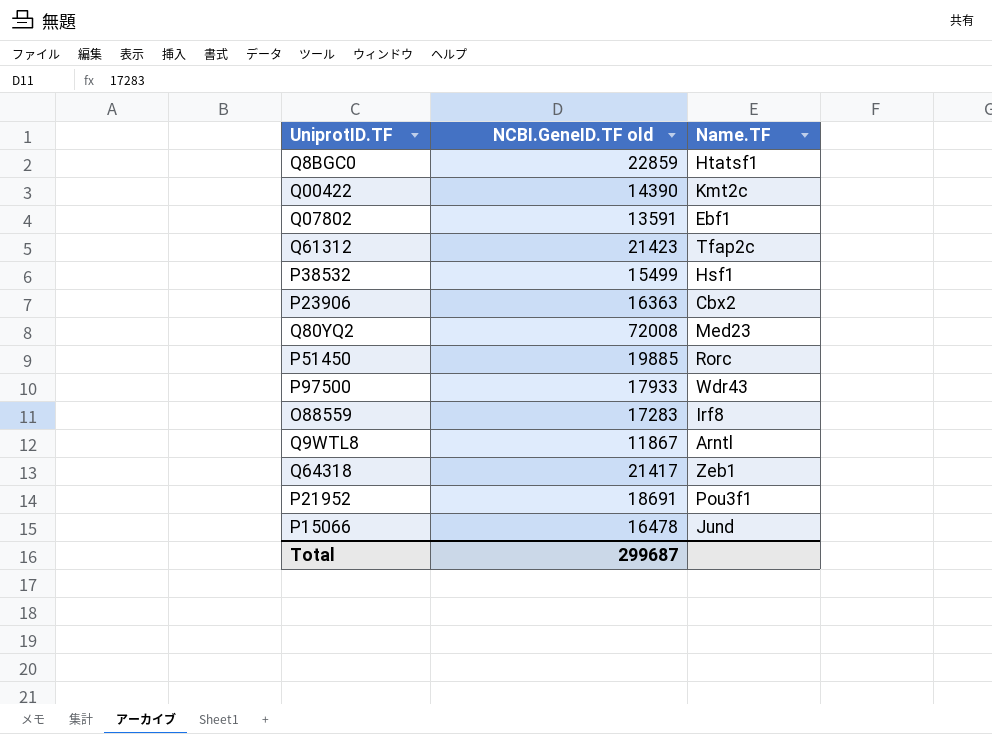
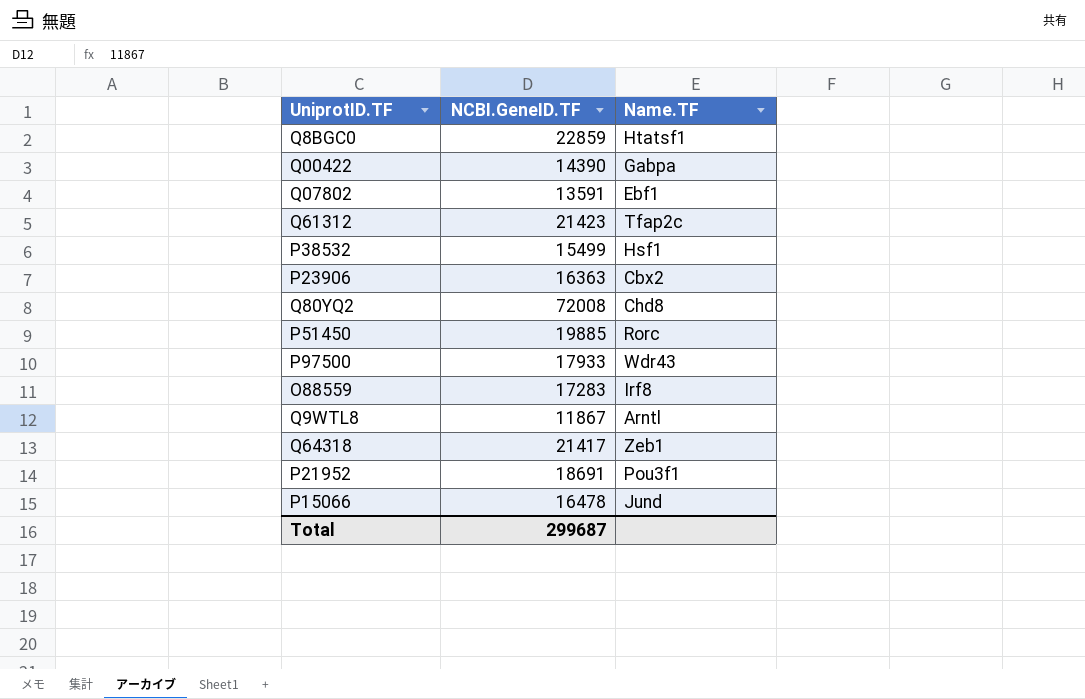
column name: NCBI.GeneID.TF old -> NCBI.GeneID.TF
Q00422 | Name.TF: Kmt2c -> Gabpa
Q80YQ2 | Name.TF: Med23 -> Chd8

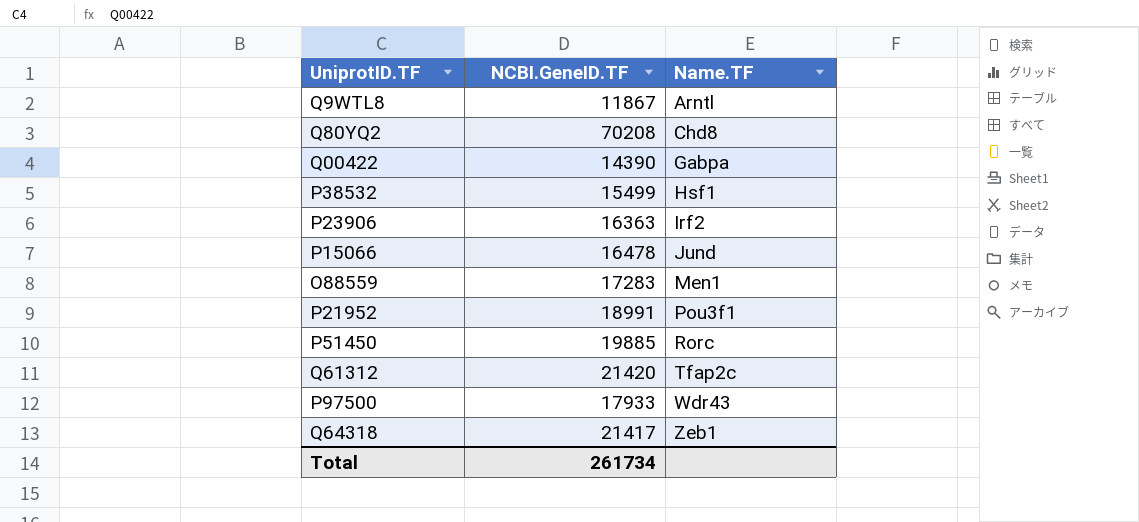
row order: none -> Name.TF ascending
row Q8BGC0: 22859 | Htatsf1 -> none
row Q07802: 13591 | Ebf1 -> none
Q80YQ2 | NCBI.GeneID.TF: 72008 -> 70208
P23906 | Name.TF: Cbx2 -> Irf2
O88559 | Name.TF: Irf8 -> Men1
P21952 | NCBI.GeneID.TF: 18691 -> 18991
Q61312 | NCBI.GeneID.TF: 21423 -> 21420
Total | NCBI.GeneID.TF: 299687 -> 261734

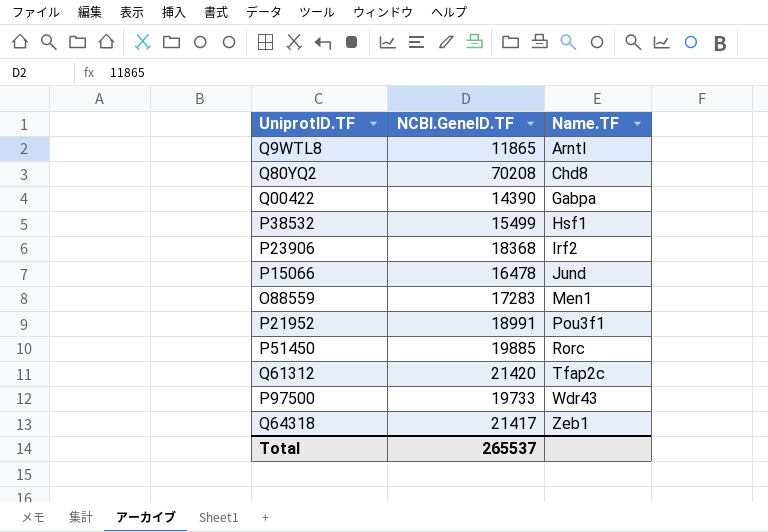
Q9WTL8 | NCBI.GeneID.TF: 11867 -> 11865
P23906 | NCBI.GeneID.TF: 16363 -> 18368
P97500 | NCBI.GeneID.TF: 17933 -> 19733
Total | NCBI.GeneID.TF: 261734 -> 265537

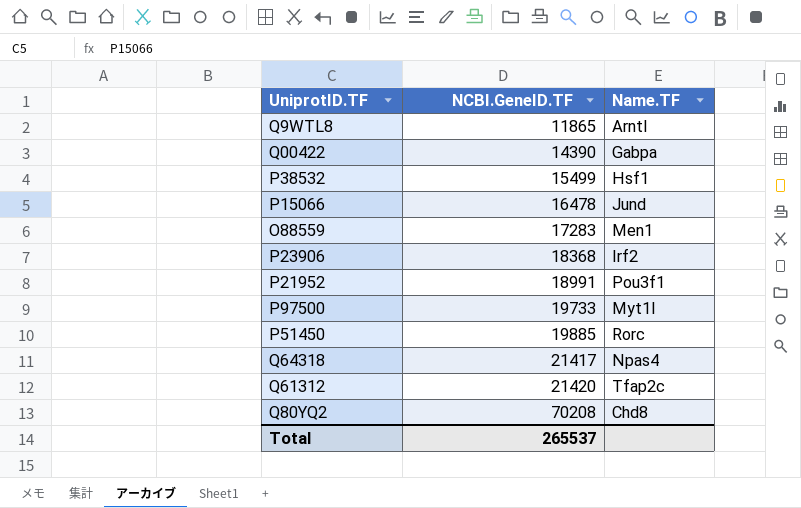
row order: Name.TF ascending -> NCBI.GeneID.TF ascending
P97500 | Name.TF: Wdr43 -> Myt1l
Q64318 | Name.TF: Zeb1 -> Npas4

